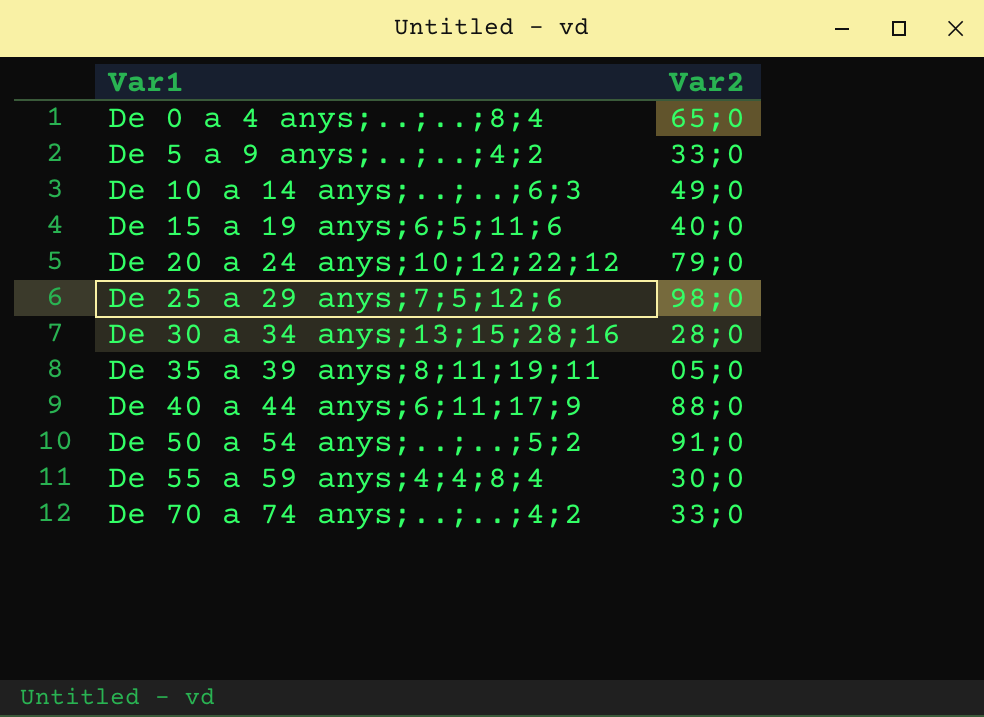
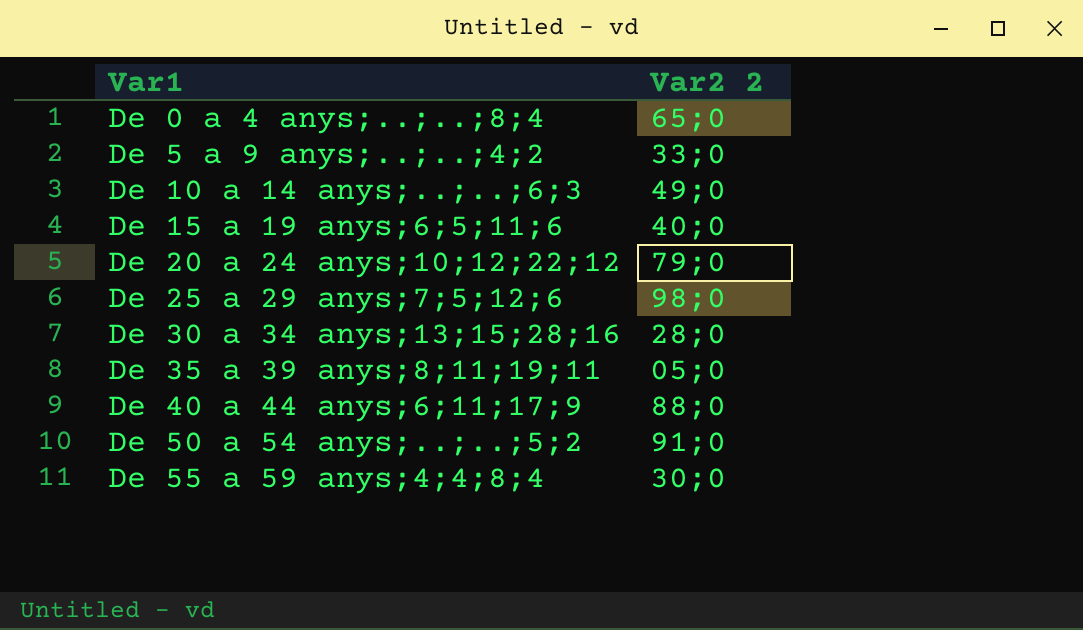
column name: Var2 -> Var2 2
row De 70 a 74 anys;..;..;4;2: 33;0 -> none

